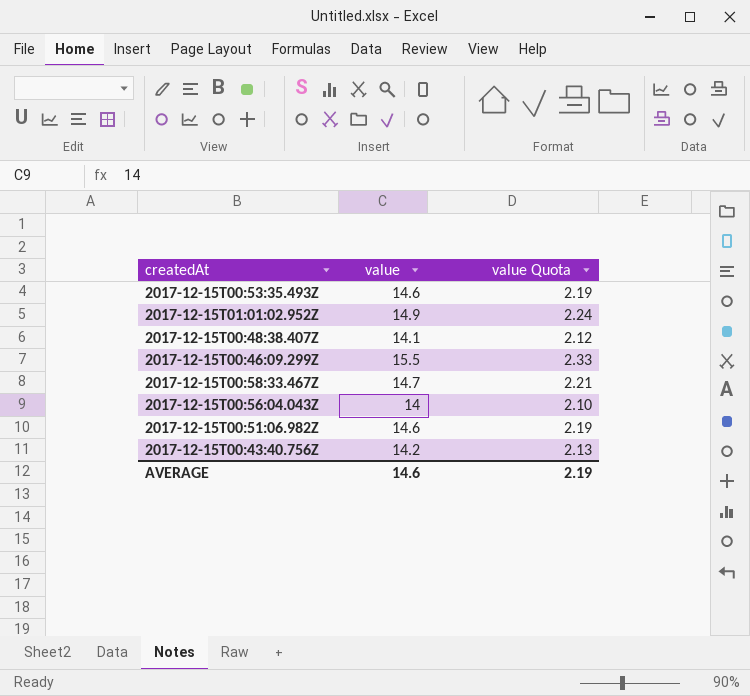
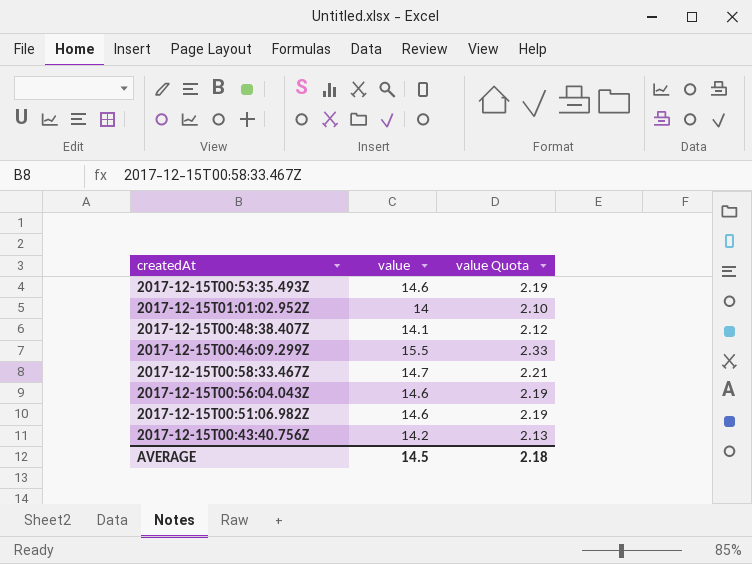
2017-12-15T01:01:02.952Z | value: 14.9 -> 14
2017-12-15T01:01:02.952Z | value Quota: 2.24 -> 2.10
2017-12-15T00:56:04.043Z | value: 14 -> 14.6
2017-12-15T00:56:04.043Z | value Quota: 2.10 -> 2.19
AVERAGE | value: 14.6 -> 14.5
AVERAGE | value Quota: 2.19 -> 2.18

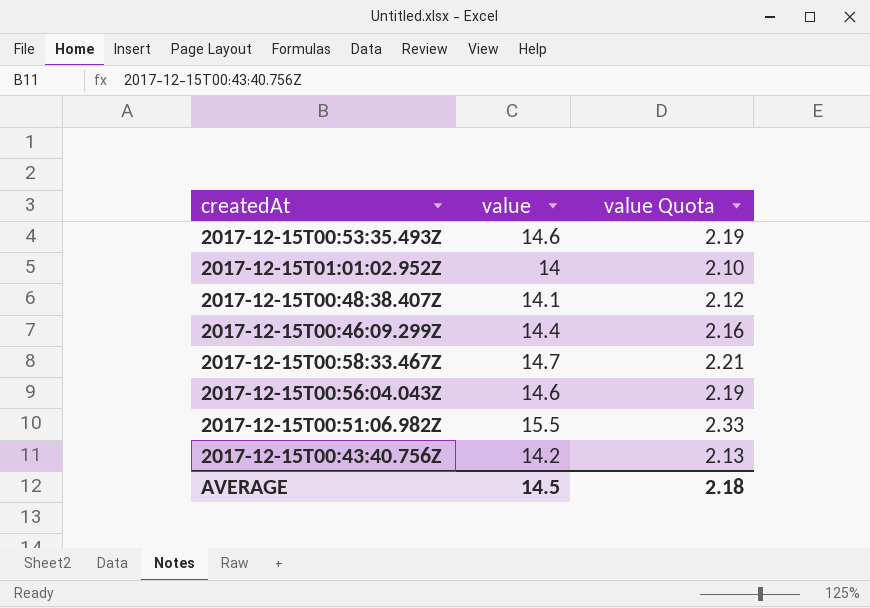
2017-12-15T00:46:09.299Z | value: 15.5 -> 14.4
2017-12-15T00:46:09.299Z | value Quota: 2.33 -> 2.16
2017-12-15T00:51:06.982Z | value: 14.6 -> 15.5
2017-12-15T00:51:06.982Z | value Quota: 2.19 -> 2.33

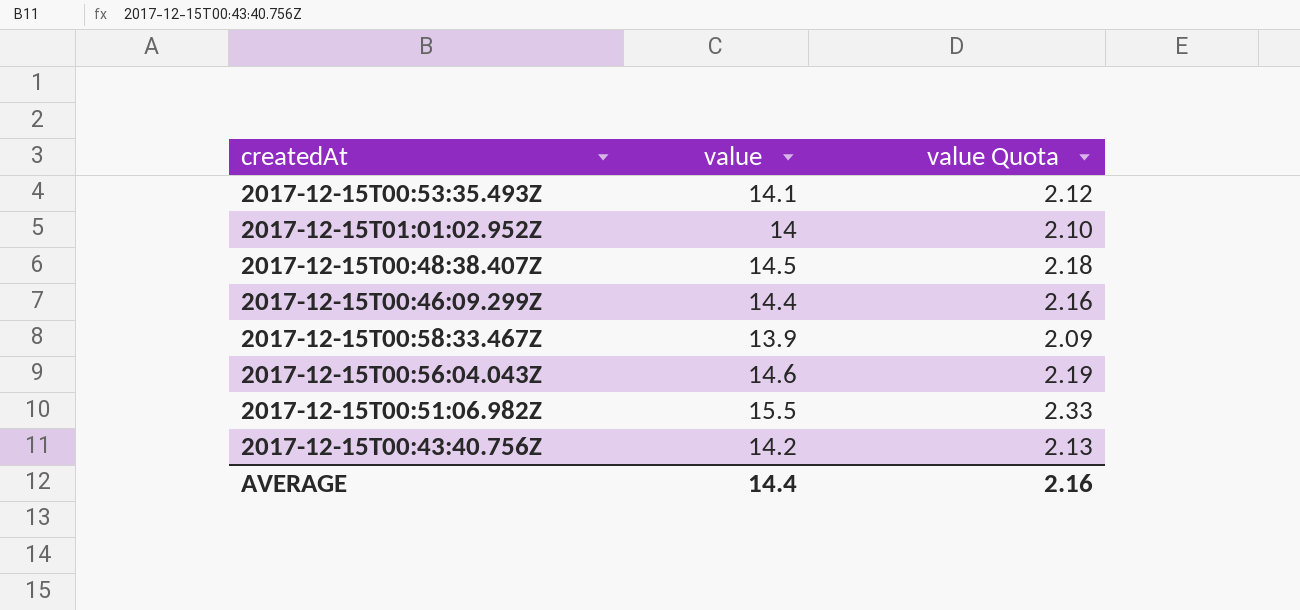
2017-12-15T00:53:35.493Z | value: 14.6 -> 14.1
2017-12-15T00:53:35.493Z | value Quota: 2.19 -> 2.12
2017-12-15T00:48:38.407Z | value: 14.1 -> 14.5
2017-12-15T00:48:38.407Z | value Quota: 2.12 -> 2.18
2017-12-15T00:58:33.467Z | value: 14.7 -> 13.9
2017-12-15T00:58:33.467Z | value Quota: 2.21 -> 2.09
AVERAGE | value: 14.5 -> 14.4
AVERAGE | value Quota: 2.18 -> 2.16

